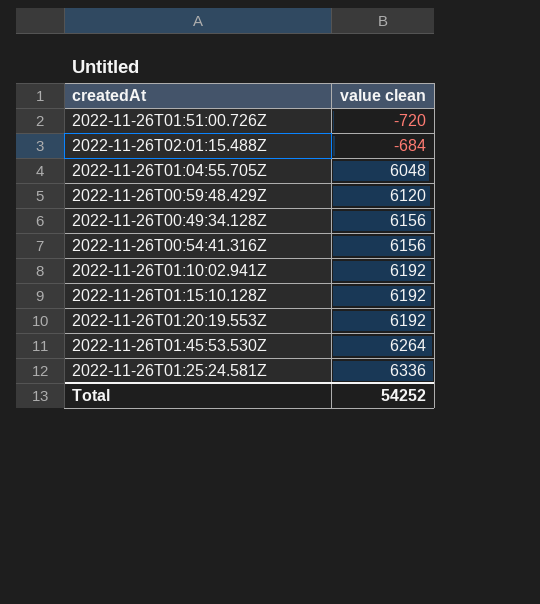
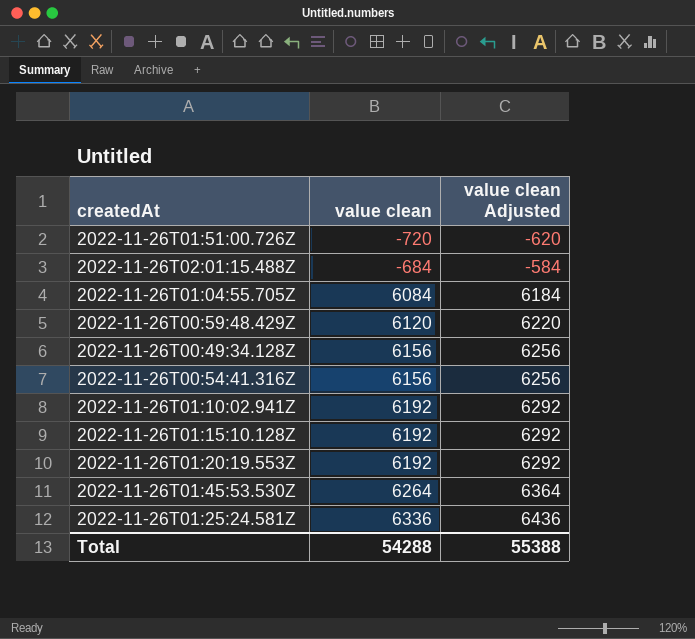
column value clean Adjusted | formula: none -> [value clean] + 100
2022-11-26T01:04:55.705Z | value clean: 6048 -> 6084
Total | value clean: 54252 -> 54288

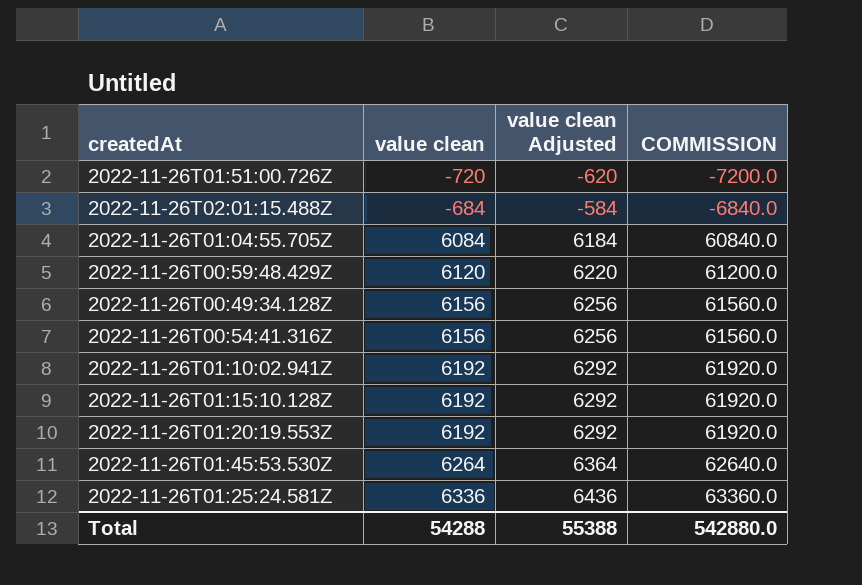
column COMMISSION | formula: none -> [value clean] * 10

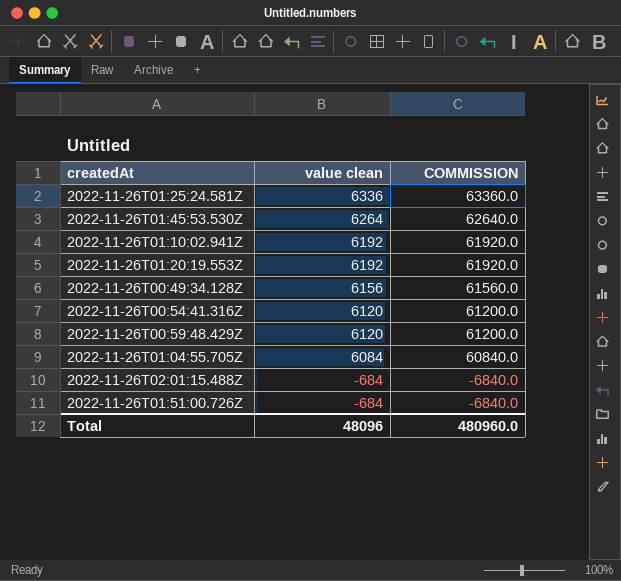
row order: value clean ascending -> value clean descending
column value clean Adjusted | formula: [value clean] + 100 -> none
row 2022-11-26T01:15:10.128Z: 6192 | 6292 | 61920.0 -> none
2022-11-26T00:54:41.316Z | value clean: 6156 -> 6120
2022-11-26T00:54:41.316Z | COMMISSION: 61560.0 -> 61200.0
2022-11-26T01:51:00.726Z | value clean: -720 -> -684
2022-11-26T01:51:00.726Z | COMMISSION: -7200.0 -> -6840.0
Total | value clean: 54288 -> 48096
Total | COMMISSION: 542880.0 -> 480960.0

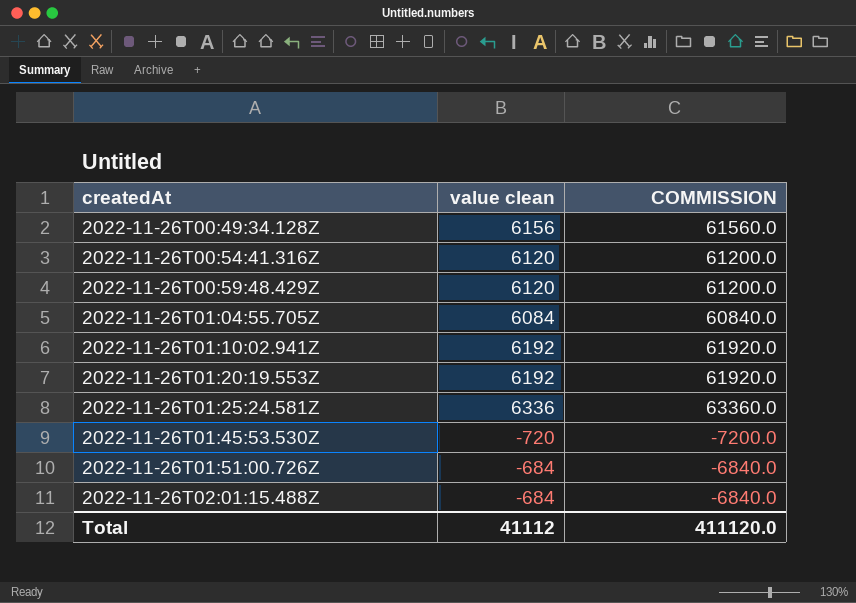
row order: value clean descending -> createdAt ascending
2022-11-26T01:45:53.530Z | value clean: 6264 -> -720
2022-11-26T01:45:53.530Z | COMMISSION: 62640.0 -> -7200.0
Total | value clean: 48096 -> 41112
Total | COMMISSION: 480960.0 -> 411120.0

